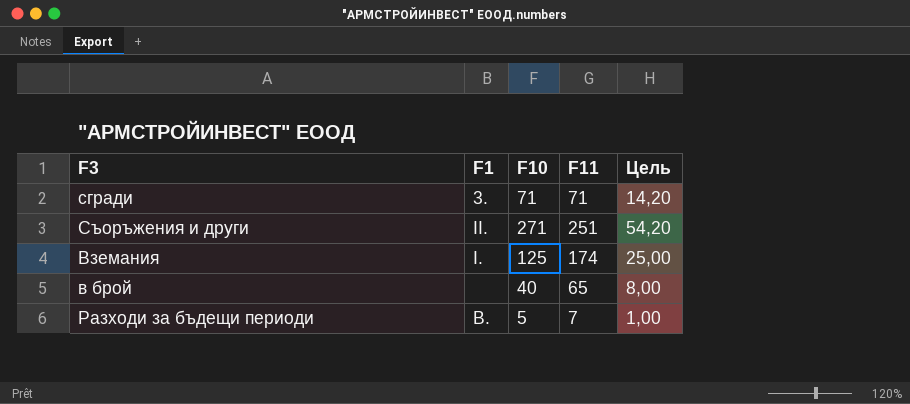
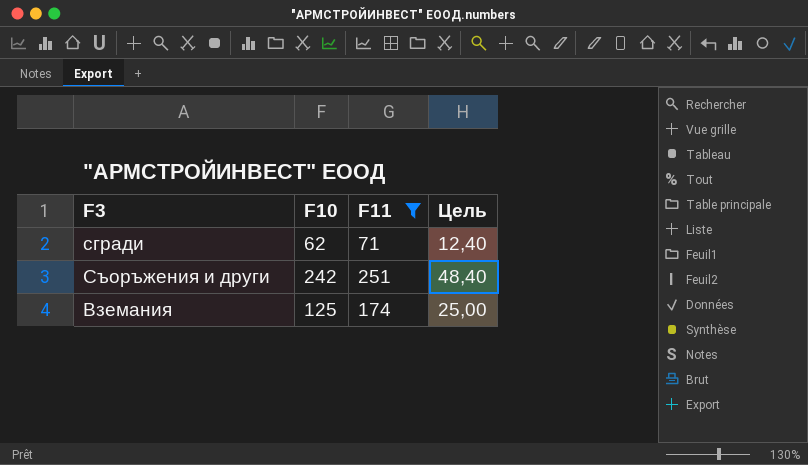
filter: none -> F11 >= 71
column F1 | position: 2 -> none
сгради | F10: 71 -> 62
сгради | Цель: 14,20 -> 12,40
Съоръжения и други | F10: 271 -> 242
Съоръжения и други | Цель: 54,20 -> 48,40

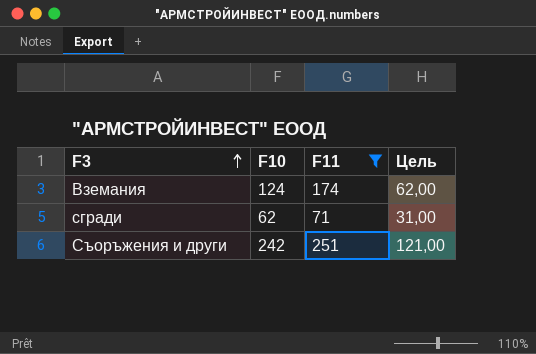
row order: none -> F3 ascending
column Цель | formula: [F10] * 0,2 -> [F10] * 0,5
Вземания | F10: 125 -> 124

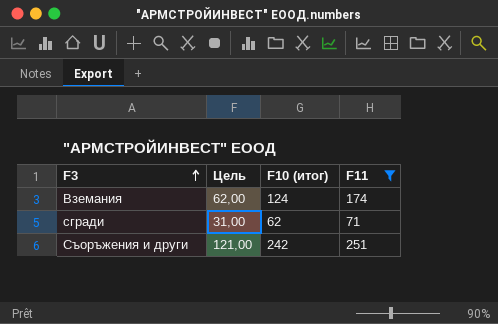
column Цель | position: 4 -> 2
column name: F10 -> F10 (итог)

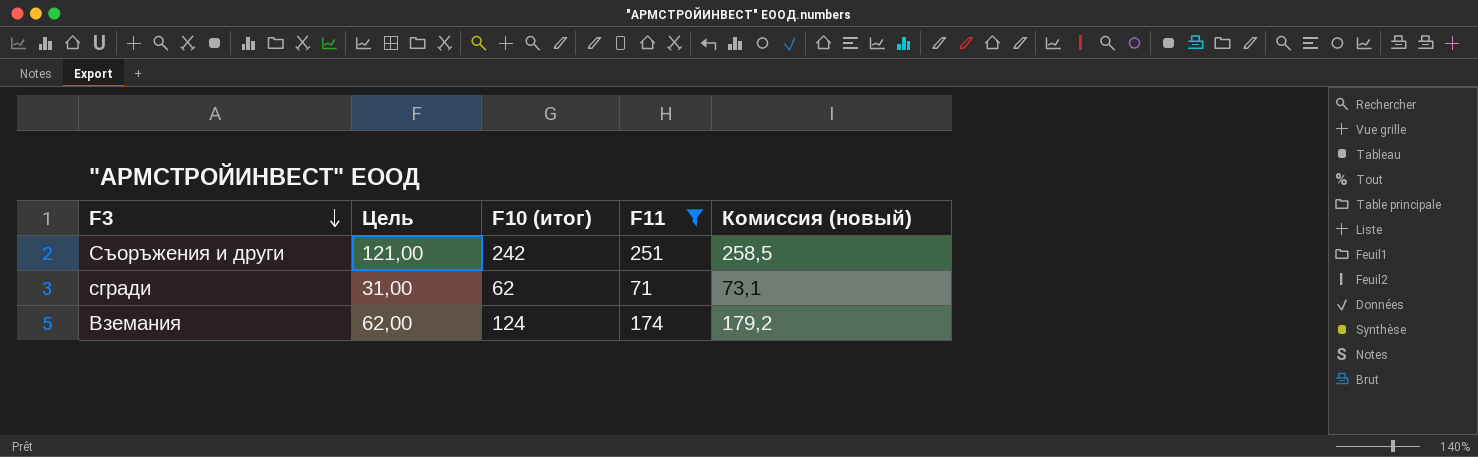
row order: F3 ascending -> F3 descending
column Комиссия (новый) | formula: none -> [F11] * 1,03

